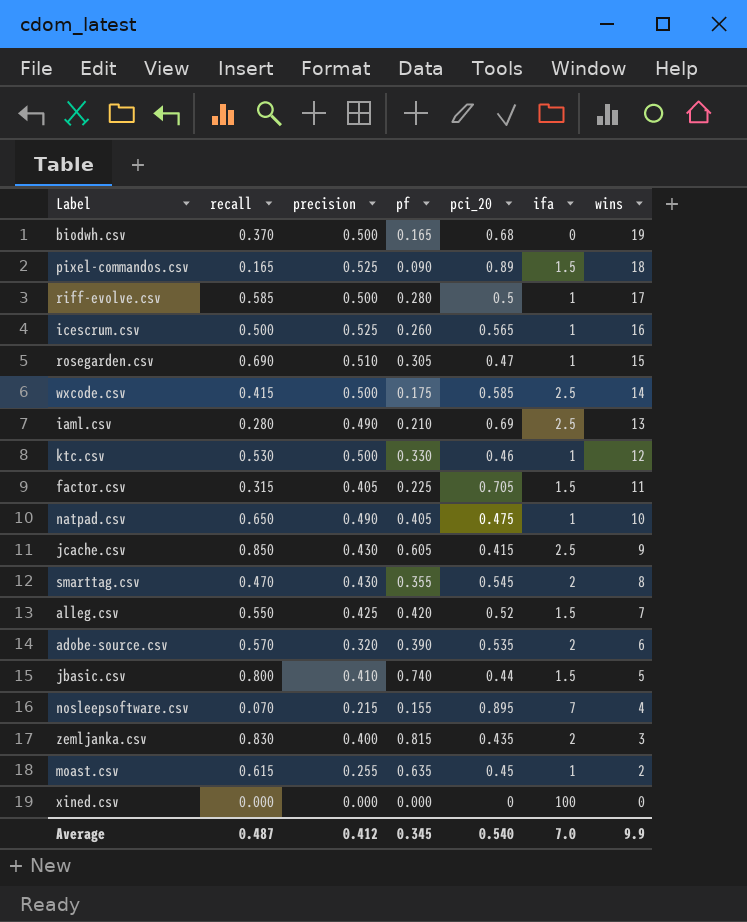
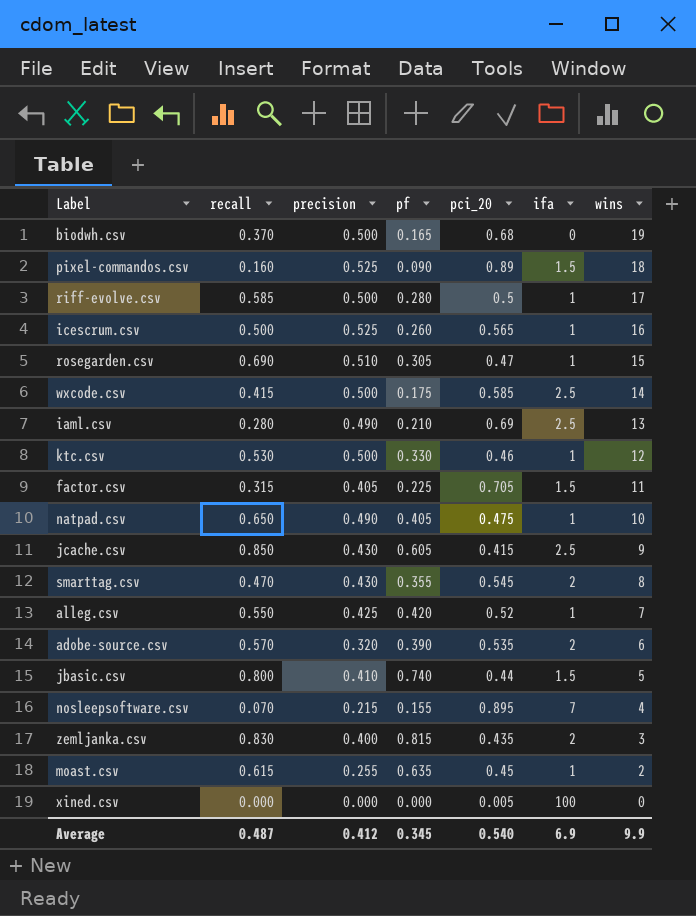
pixel-commandos.csv | recall: 0.165 -> 0.160
alleg.csv | ifa: 1.5 -> 1
xined.csv | pci_20: 0 -> 0.005
Average | ifa: 7.0 -> 6.9

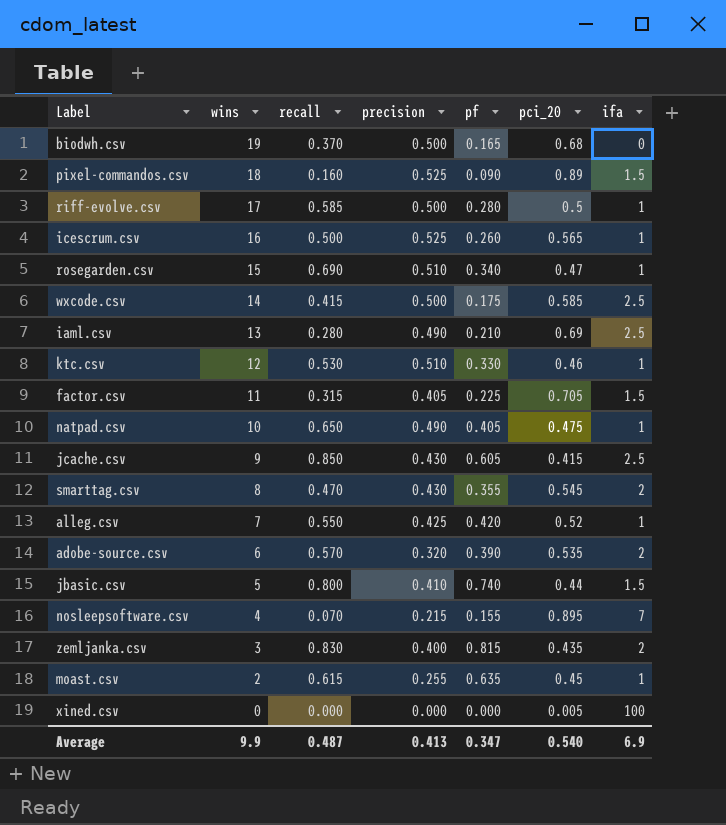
column wins | position: 7 -> 2
rosegarden.csv | pf: 0.305 -> 0.340
ktc.csv | precision: 0.500 -> 0.510
Average | precision: 0.412 -> 0.413
Average | pf: 0.345 -> 0.347

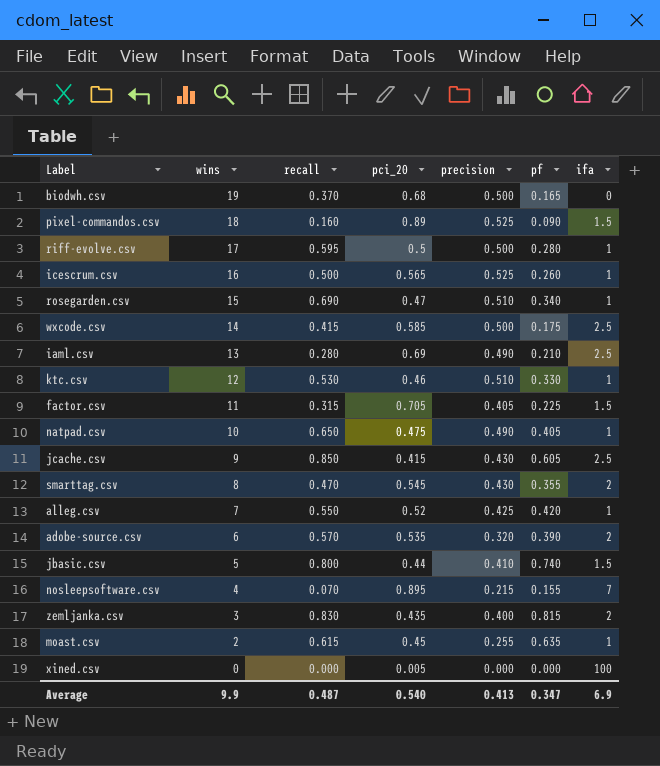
column pci_20 | position: 6 -> 4
riff-evolve.csv | recall: 0.585 -> 0.595

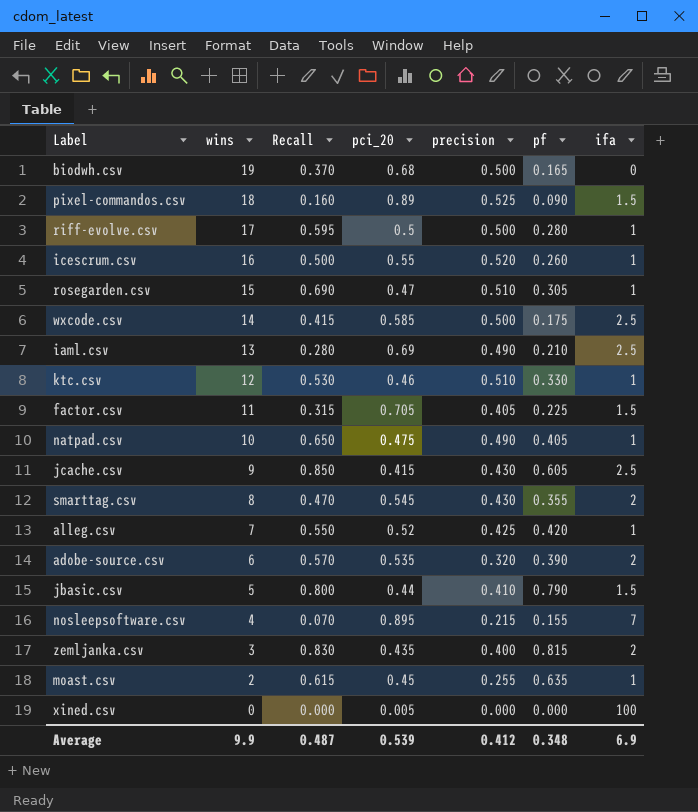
column name: recall -> Recall
icescrum.csv | pci_20: 0.565 -> 0.55
icescrum.csv | precision: 0.525 -> 0.520
rosegarden.csv | pf: 0.340 -> 0.305
jbasic.csv | pf: 0.740 -> 0.790
Average | pci_20: 0.540 -> 0.539
Average | precision: 0.413 -> 0.412
Average | pf: 0.347 -> 0.348

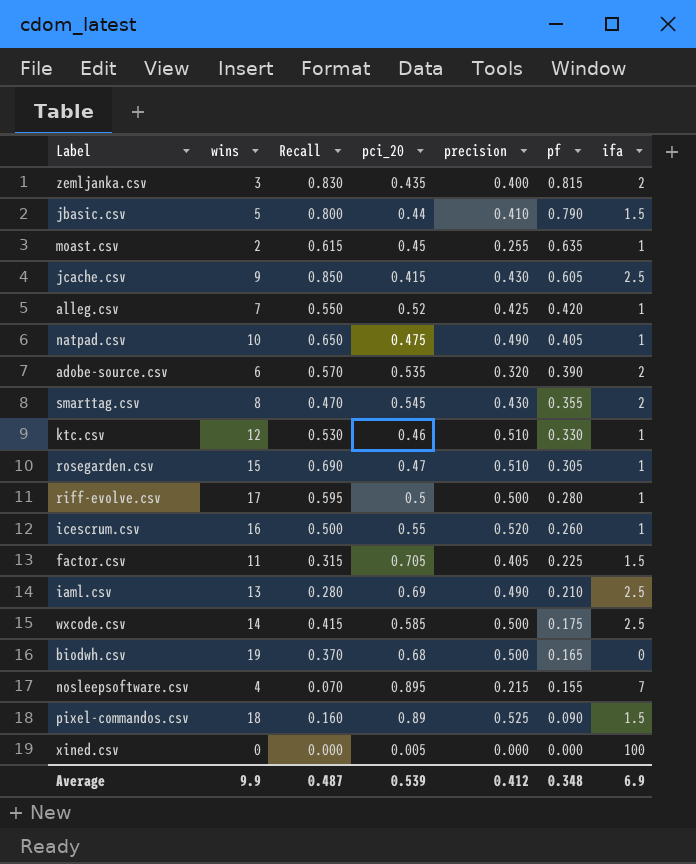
row order: wins descending -> pf descending

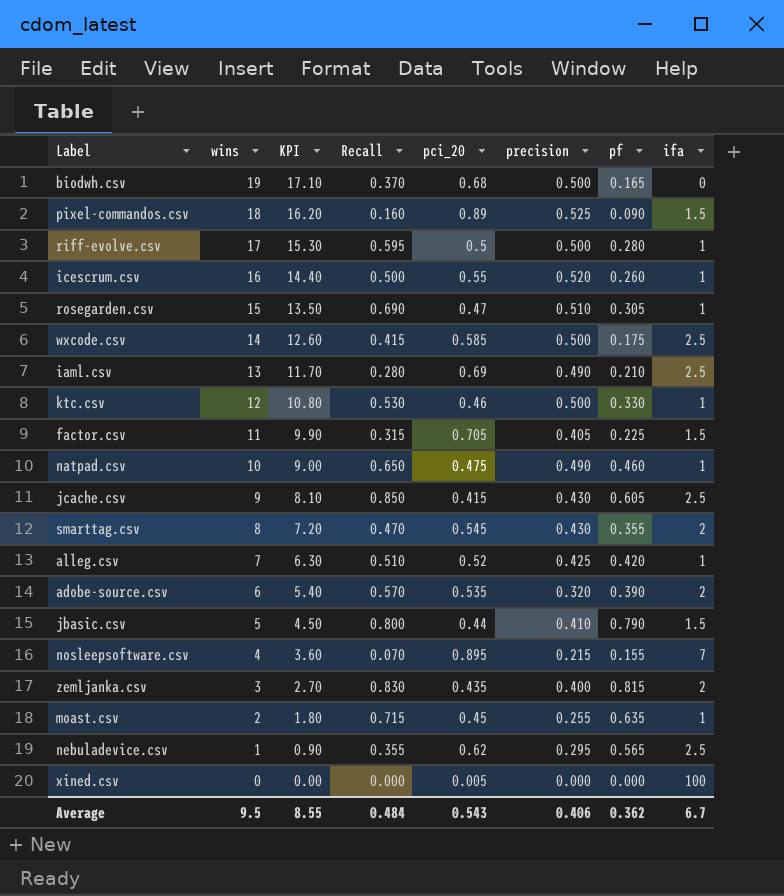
row order: pf descending -> wins descending
column KPI | formula: none -> [wins] * 0.9
ktc.csv | precision: 0.510 -> 0.500
natpad.csv | pf: 0.405 -> 0.460
alleg.csv | Recall: 0.550 -> 0.510
moast.csv | Recall: 0.615 -> 0.715
row nebuladevice.csv: none -> 1 | 0.90 | 0.355 | 0.62 | 0.295 | 0.565 | 2.5
Average | wins: 9.9 -> 9.5
Average | Recall: 0.487 -> 0.484
Average | pci_20: 0.539 -> 0.543
Average | precision: 0.412 -> 0.406
Average | pf: 0.348 -> 0.362
Average | ifa: 6.9 -> 6.7

